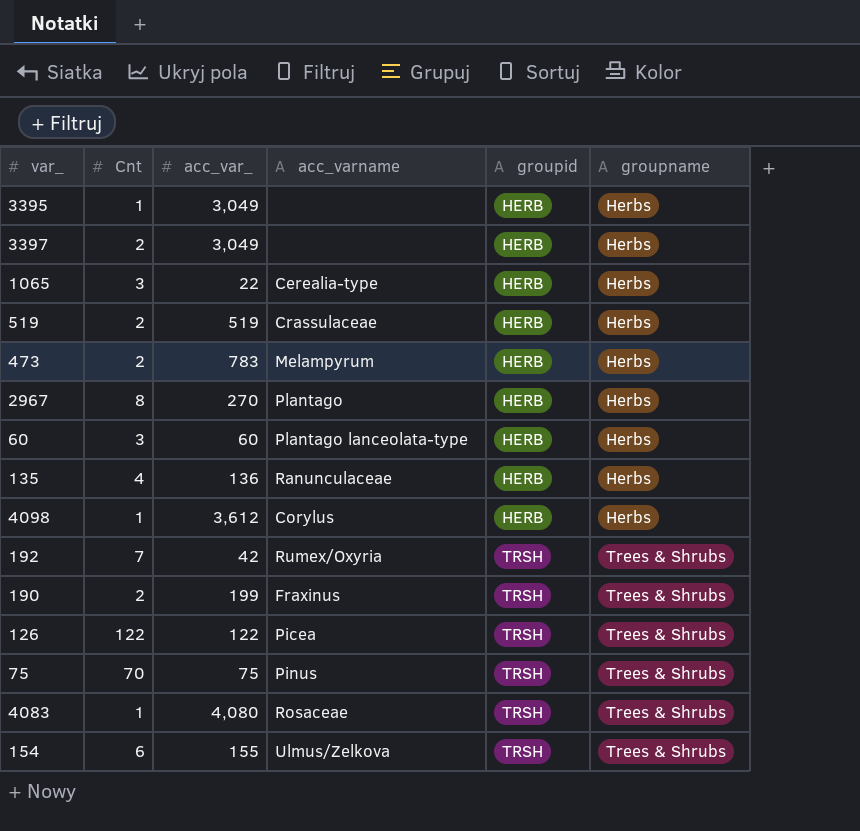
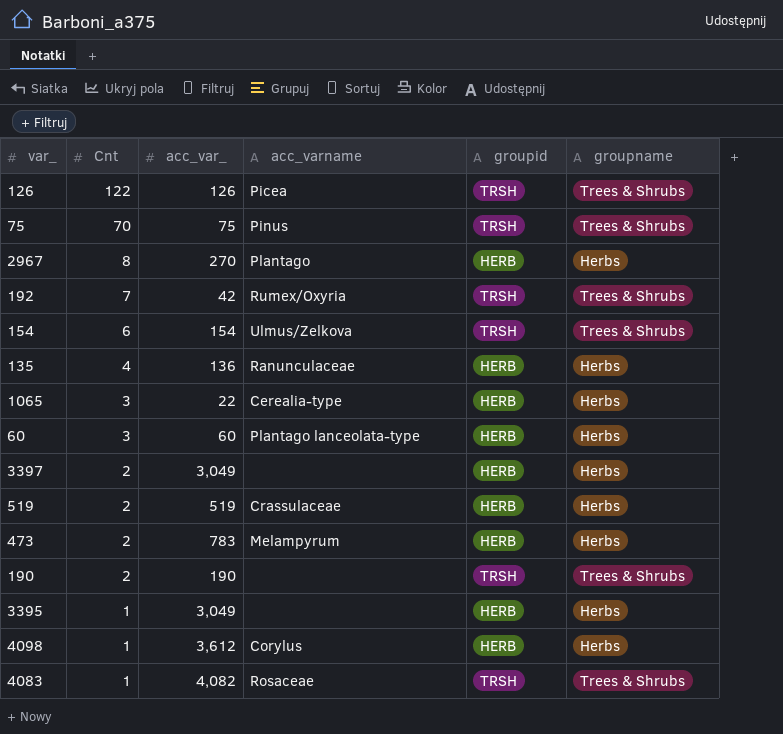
row order: groupid ascending -> Cnt descending
126 | acc_var_: 122 -> 126
154 | acc_var_: 155 -> 154
190 | acc_var_: 199 -> 190
190 | acc_varname: Fraxinus -> none
4083 | acc_var_: 4,080 -> 4,082

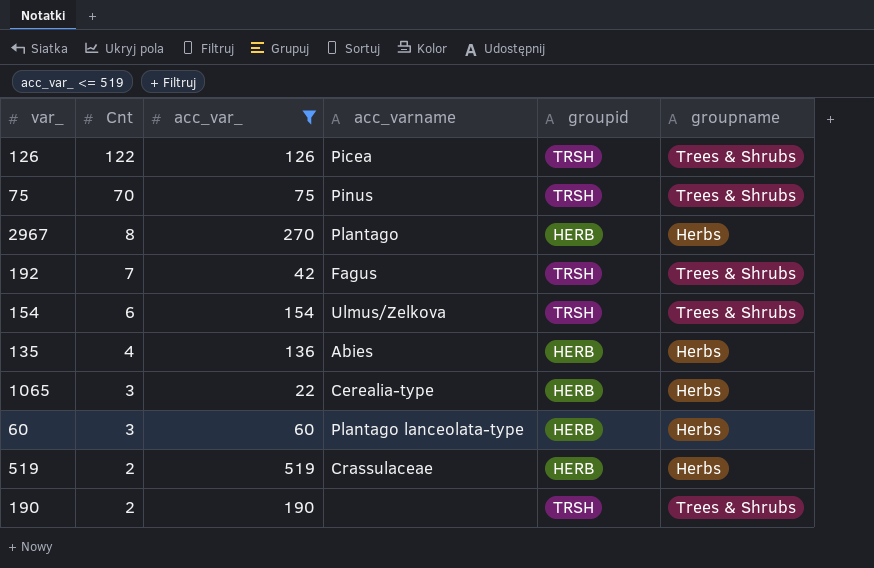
filter: none -> acc_var_ <= 519
192 | acc_varname: Rumex/Oxyria -> Fagus
135 | acc_varname: Ranunculaceae -> Abies

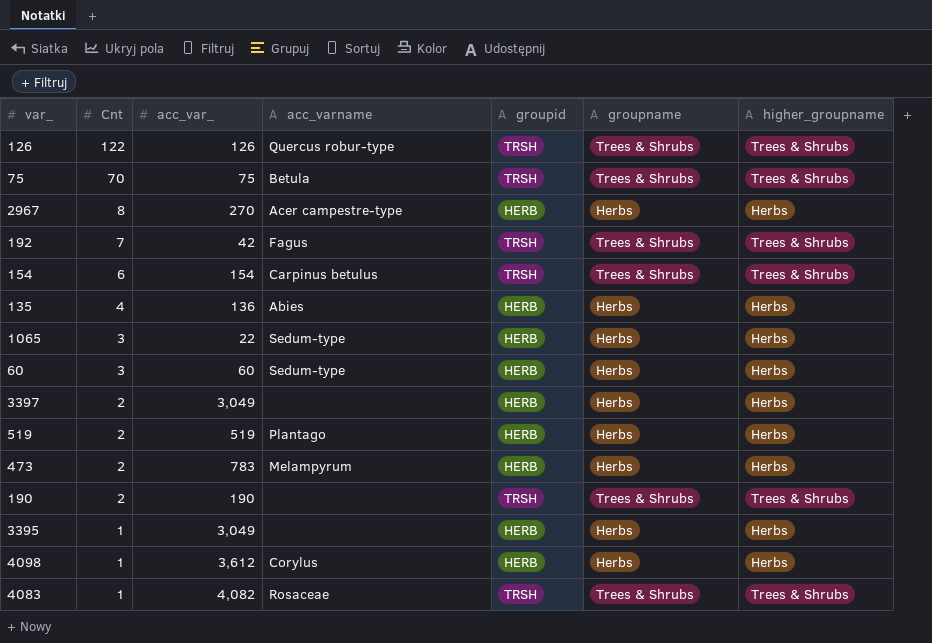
filter: acc_var_ <= 519 -> none
column higher_groupname | position: none -> 7
126 | acc_varname: Picea -> Quercus robur-type
75 | acc_varname: Pinus -> Betula
2967 | acc_varname: Plantago -> Acer campestre-type
154 | acc_varname: Ulmus/Zelkova -> Carpinus betulus
1065 | acc_varname: Cerealia-type -> Sedum-type
60 | acc_varname: Plantago lanceolata-type -> Sedum-type
519 | acc_varname: Crassulaceae -> Plantago

